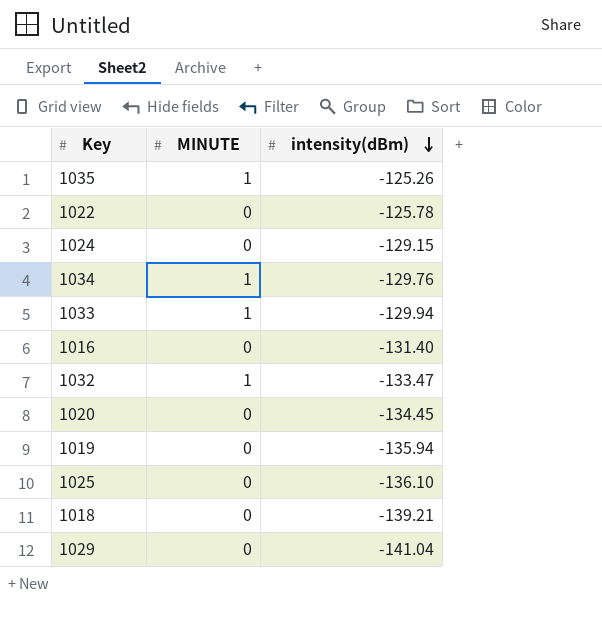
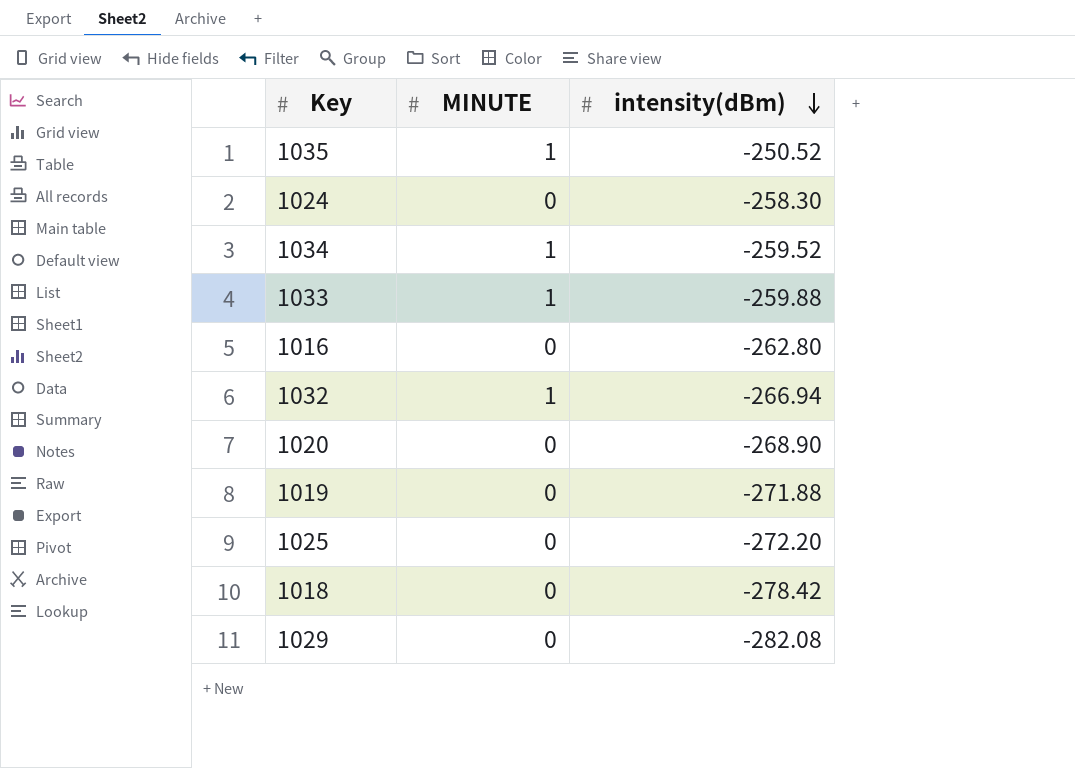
row 1022: 0 | -125.78 -> none
1035 | intensity(dBm): -125.26 -> -250.52
1024 | intensity(dBm): -129.15 -> -258.30
1034 | intensity(dBm): -129.76 -> -259.52
1033 | intensity(dBm): -129.94 -> -259.88
1016 | intensity(dBm): -131.40 -> -262.80
1032 | intensity(dBm): -133.47 -> -266.94
1020 | intensity(dBm): -134.45 -> -268.90
1019 | intensity(dBm): -135.94 -> -271.88
1025 | intensity(dBm): -136.10 -> -272.20
1018 | intensity(dBm): -139.21 -> -278.42
1029 | intensity(dBm): -141.04 -> -282.08

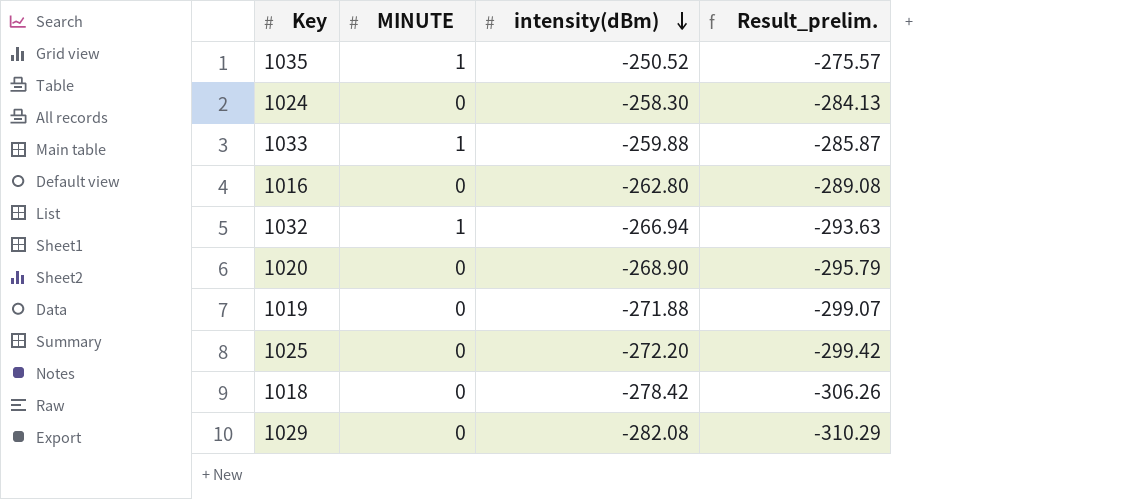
column Result_prelim. | formula: none -> [intensity(dBm)] * 1.1
row 1034: 1 | -259.52 -> none

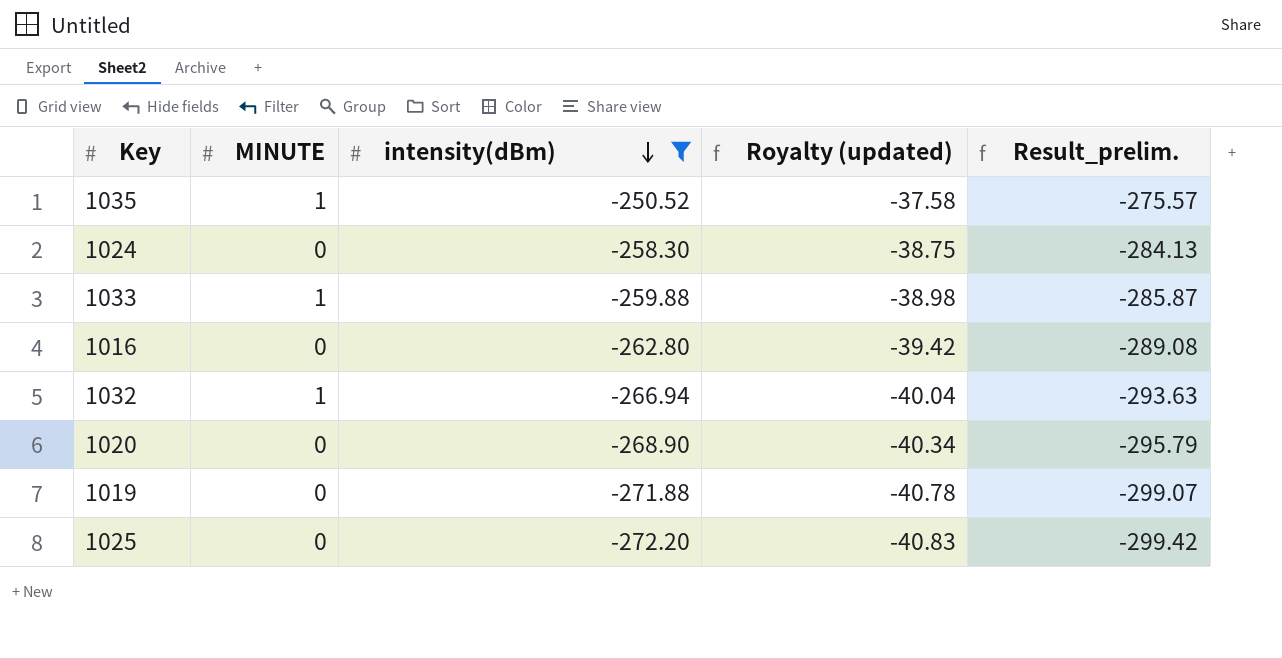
filter: none -> intensity(dBm) >= -272.20
column Royalty (updated) | formula: none -> [intensity(dBm)] * 0.15

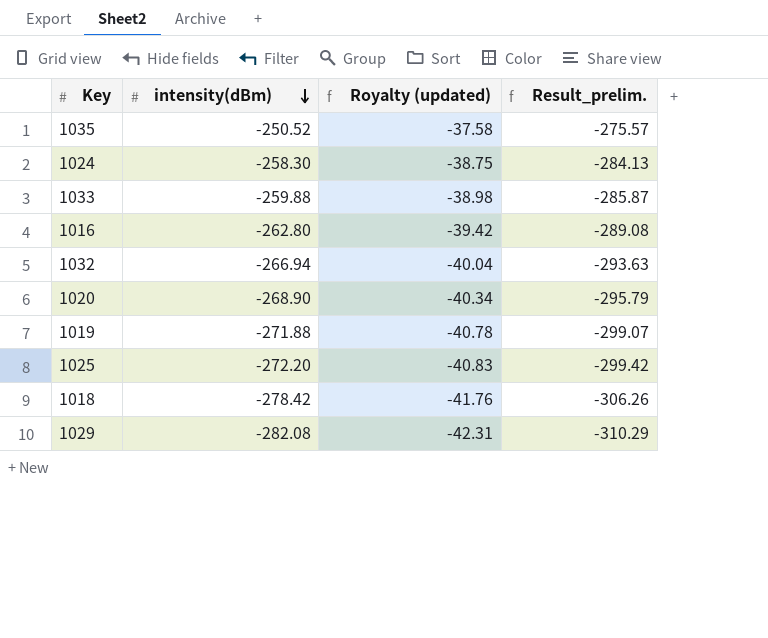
filter: intensity(dBm) >= -272.20 -> none
column MINUTE | position: 2 -> none

